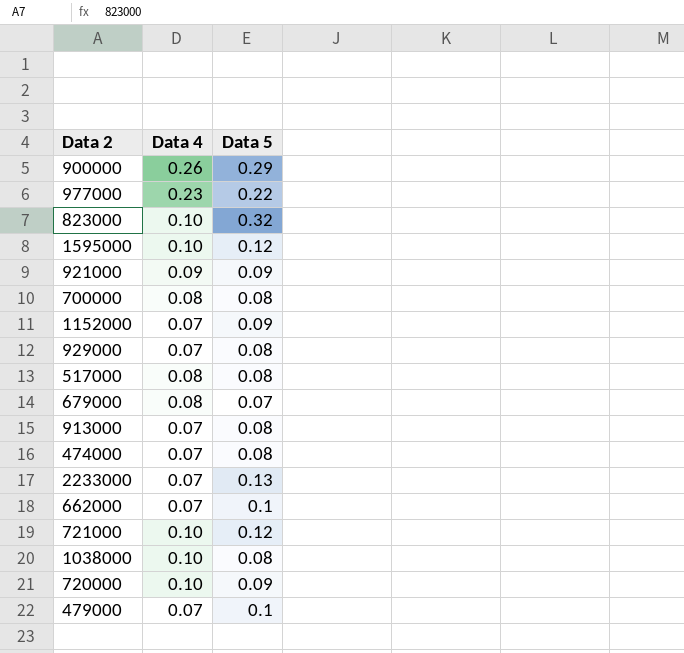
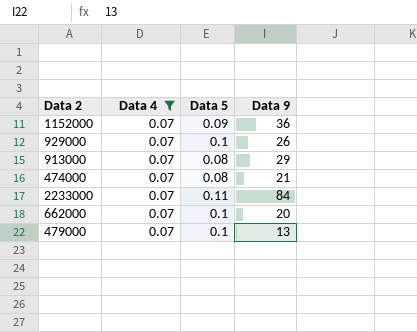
filter: none -> Data 4 = 0.07
column Data 9 | position: none -> 4
929000 | Data 5: 0.08 -> 0.1
2233000 | Data 5: 0.13 -> 0.11

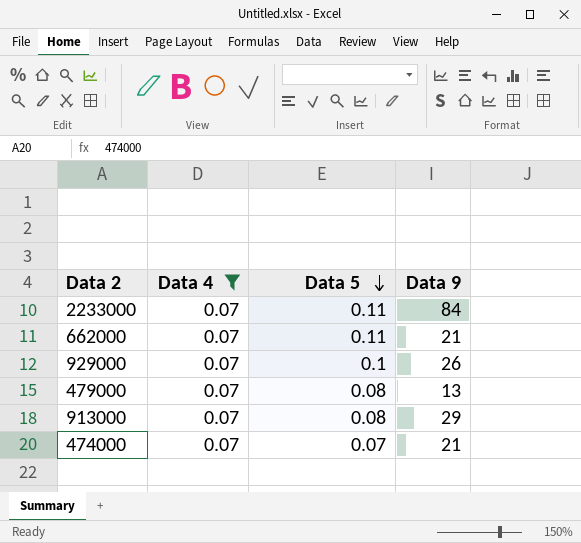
row order: none -> Data 5 descending
row 1152000: 0.07 | 0.09 | 36 -> none
662000 | Data 5: 0.1 -> 0.11
662000 | Data 9: 20 -> 21
479000 | Data 5: 0.1 -> 0.08
474000 | Data 5: 0.08 -> 0.07

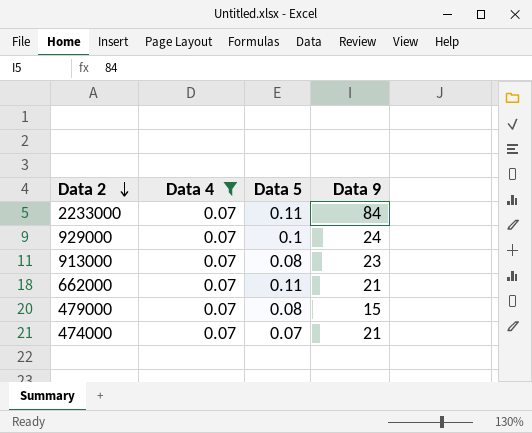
row order: Data 5 descending -> Data 2 descending
929000 | Data 9: 26 -> 24
913000 | Data 9: 29 -> 23
479000 | Data 9: 13 -> 15

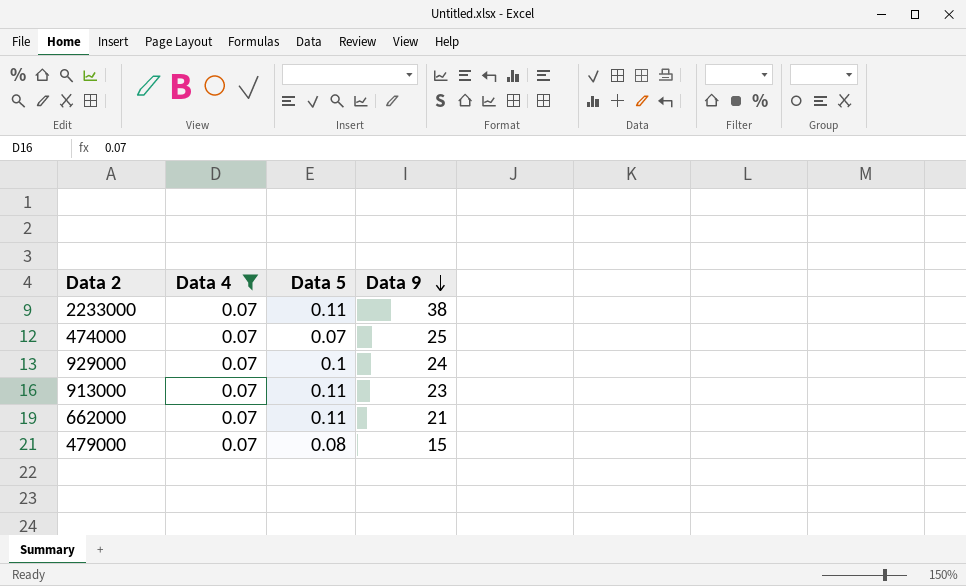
row order: Data 2 descending -> Data 9 descending
2233000 | Data 9: 84 -> 38
474000 | Data 9: 21 -> 25
913000 | Data 5: 0.08 -> 0.11

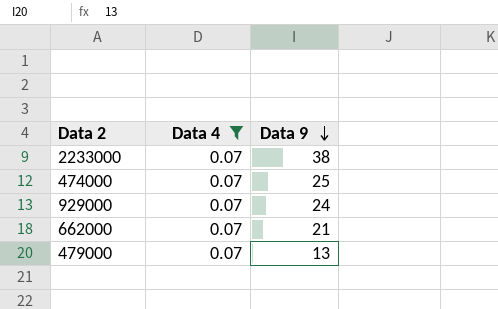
column Data 5 | position: 3 -> none
row 913000: 0.07 | 0.11 | 23 -> none
479000 | Data 9: 15 -> 13

